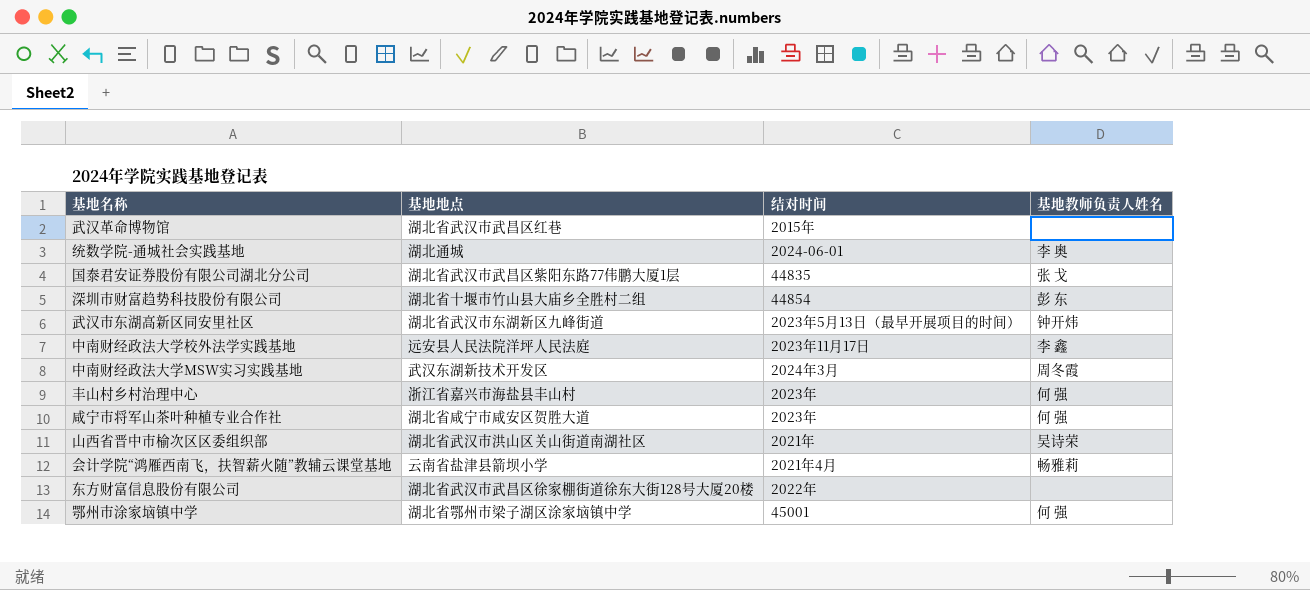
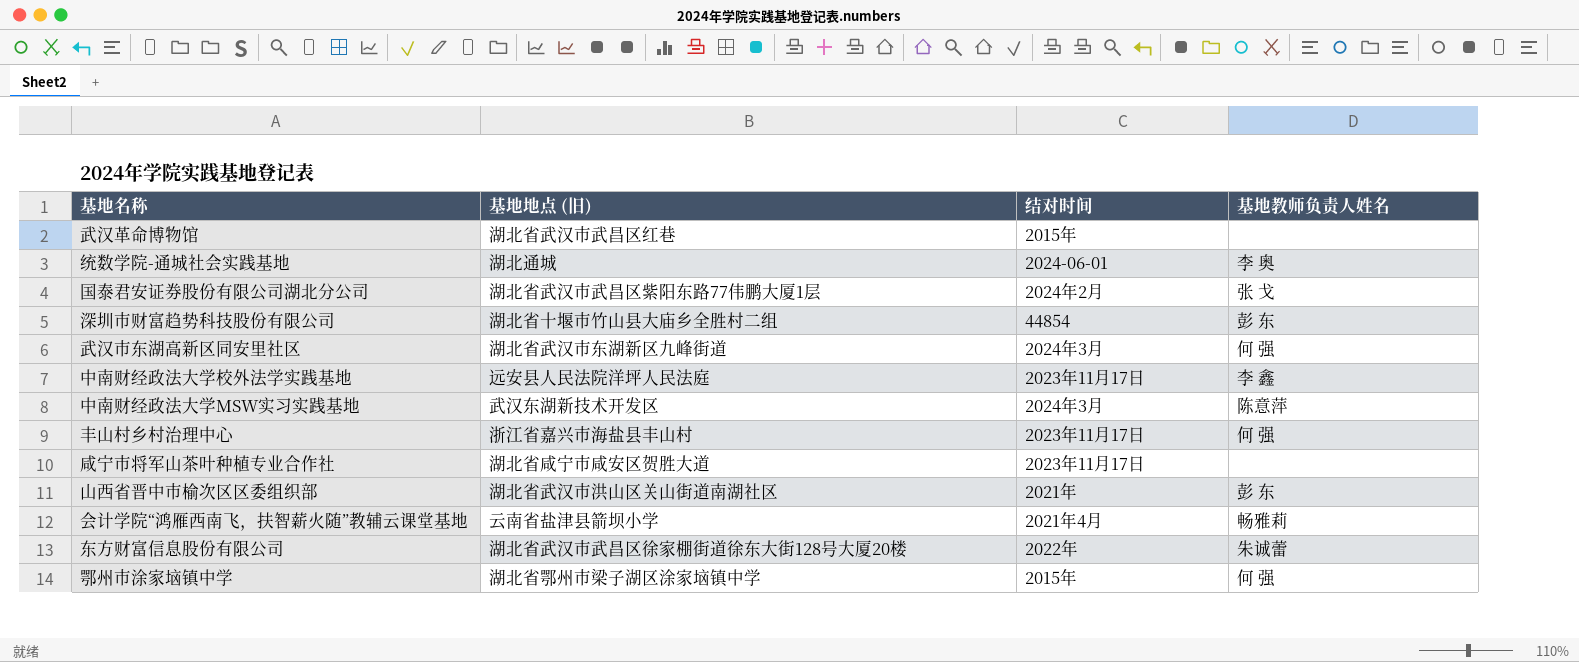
column name: 基地地点 -> 基地地点 (旧)
国泰君安证券股份有限公司湖北分公司 | 结对时间: 44835 -> 2024年2月
武汉市东湖高新区同安里社区 | 结对时间: 2023年5月13日（最早开展项目的时间） -> 2024年3月
武汉市东湖高新区同安里社区 | 基地教师负责人姓名: 钟开炜 -> 何 强
中南财经政法大学MSW实习实践基地 | 基地教师负责人姓名: 周冬霞 -> 陈意萍
丰山村乡村治理中心 | 结对时间: 2023年 -> 2023年11月17日
咸宁市将军山茶叶种植专业合作社 | 结对时间: 2023年 -> 2023年11月17日
咸宁市将军山茶叶种植专业合作社 | 基地教师负责人姓名: 何 强 -> none
山西省晋中市榆次区区委组织部 | 基地教师负责人姓名: 吴诗荣 -> 彭 东
东方财富信息股份有限公司 | 基地教师负责人姓名: none -> 朱诚蕾
鄂州市涂家垴镇中学 | 结对时间: 45001 -> 2015年

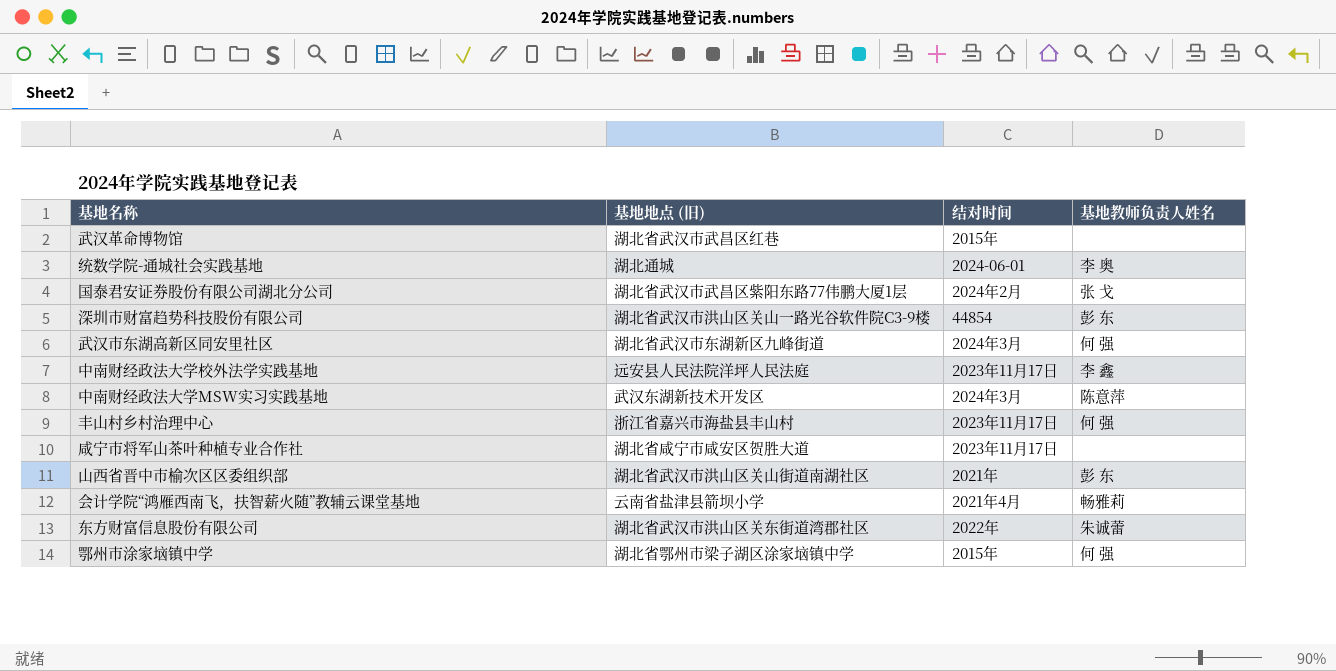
深圳市财富趋势科技股份有限公司 | 基地地点 (旧): 湖北省十堰市竹山县大庙乡全胜村二组 -> 湖北省武汉市洪山区关山一路光谷软件院C3-9楼
东方财富信息股份有限公司 | 基地地点 (旧): 湖北省武汉市武昌区徐家棚街道徐东大街128号大厦20楼 -> 湖北省武汉市洪山区关东街道湾郡社区

